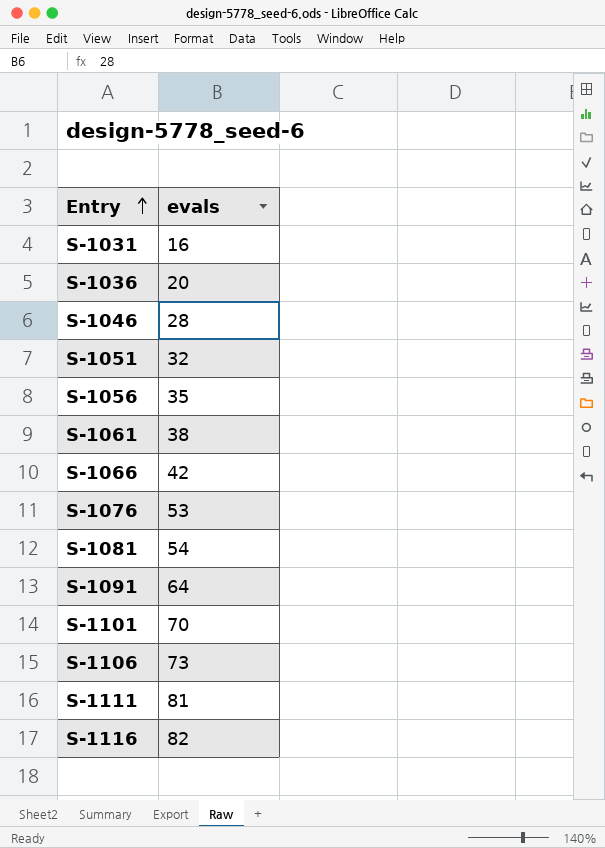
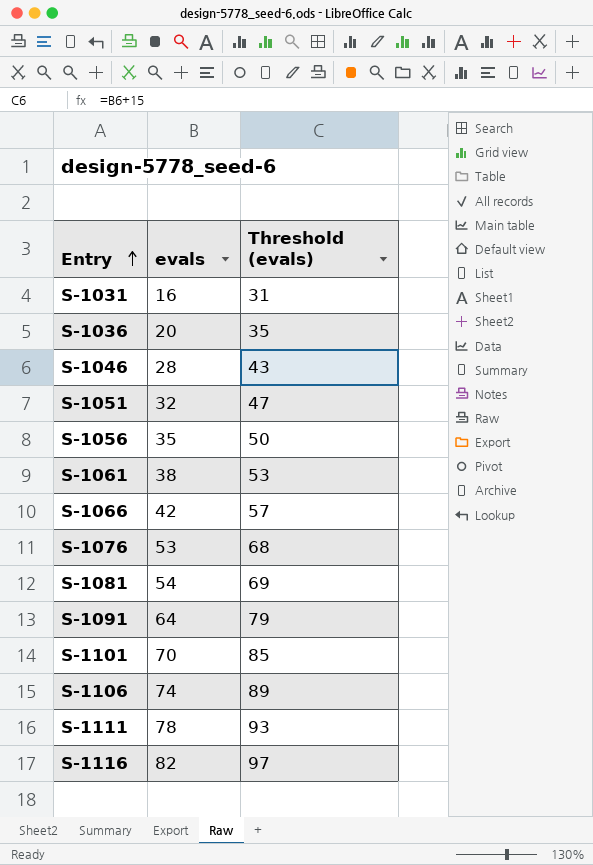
column Threshold (evals) | formula: none -> [evals] + 15
S-1106 | evals: 73 -> 74
S-1111 | evals: 81 -> 78

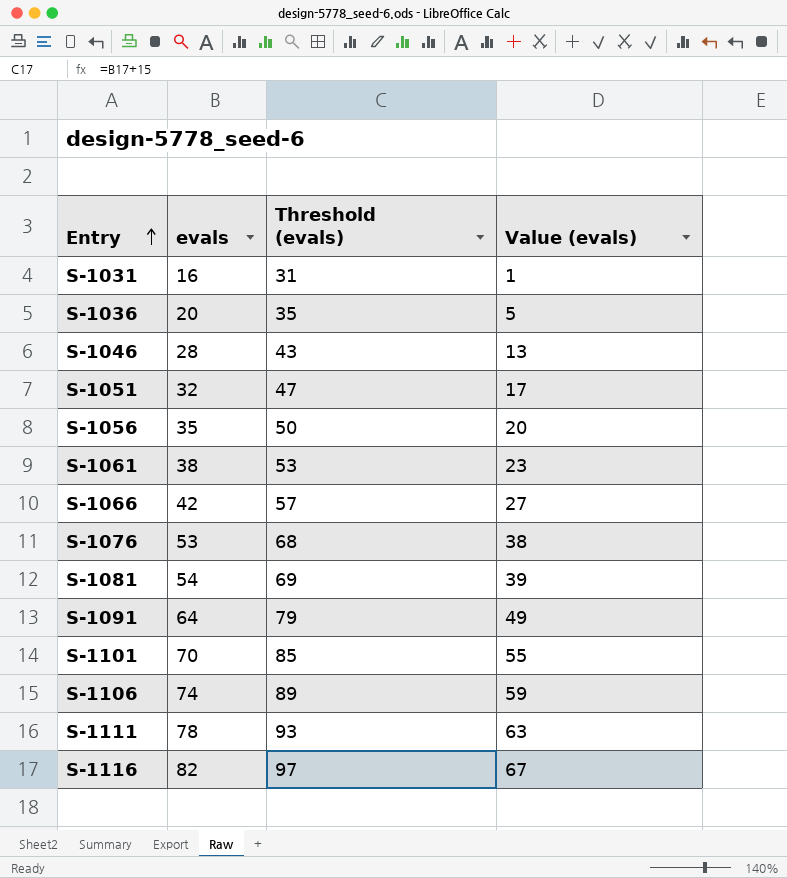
column Value (evals) | formula: none -> [evals] - 15

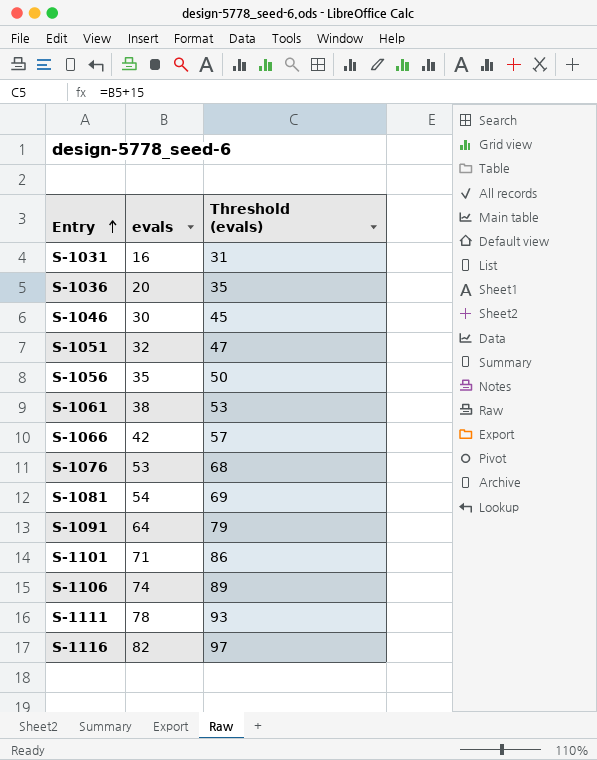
column Value (evals) | formula: [evals] - 15 -> none
S-1046 | evals: 28 -> 30
S-1046 | Threshold (evals): 43 -> 45
S-1101 | evals: 70 -> 71
S-1101 | Threshold (evals): 85 -> 86

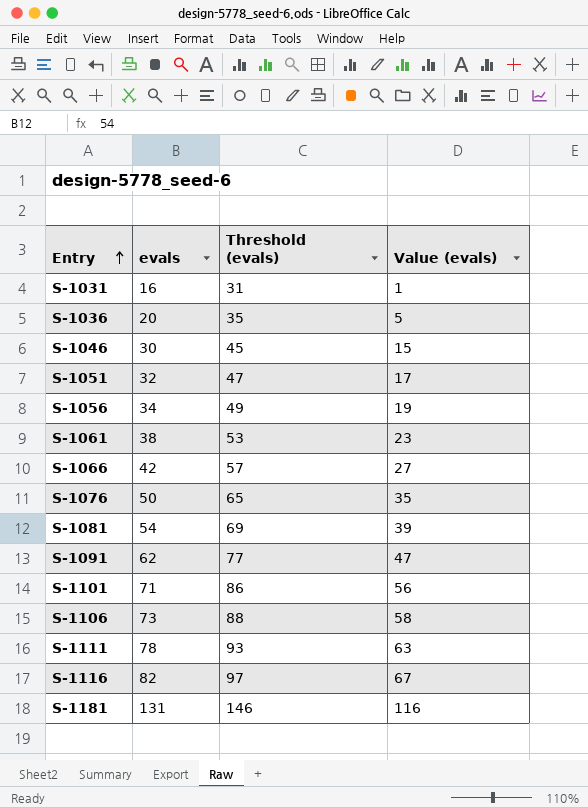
column Value (evals) | formula: none -> [evals] - 15
S-1056 | evals: 35 -> 34
S-1056 | Threshold (evals): 50 -> 49
S-1076 | evals: 53 -> 50
S-1076 | Threshold (evals): 68 -> 65
S-1091 | evals: 64 -> 62
S-1091 | Threshold (evals): 79 -> 77
S-1106 | evals: 74 -> 73
S-1106 | Threshold (evals): 89 -> 88
row S-1181: none -> 131 | 146 | 116

